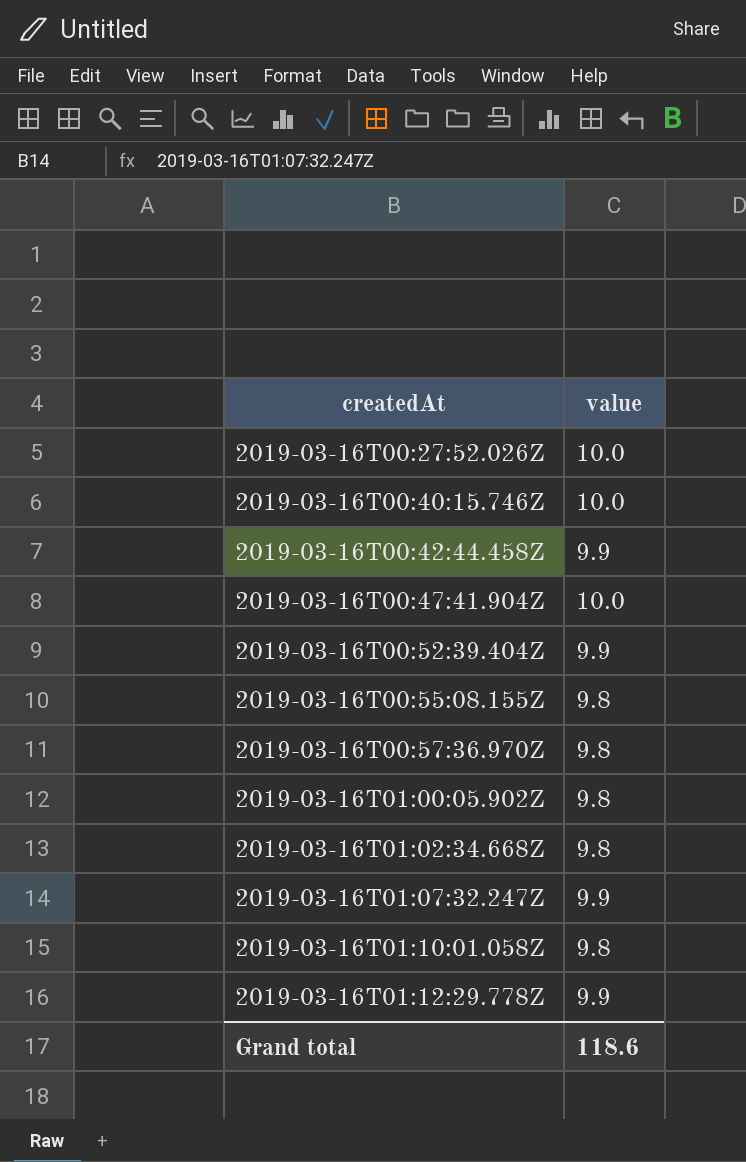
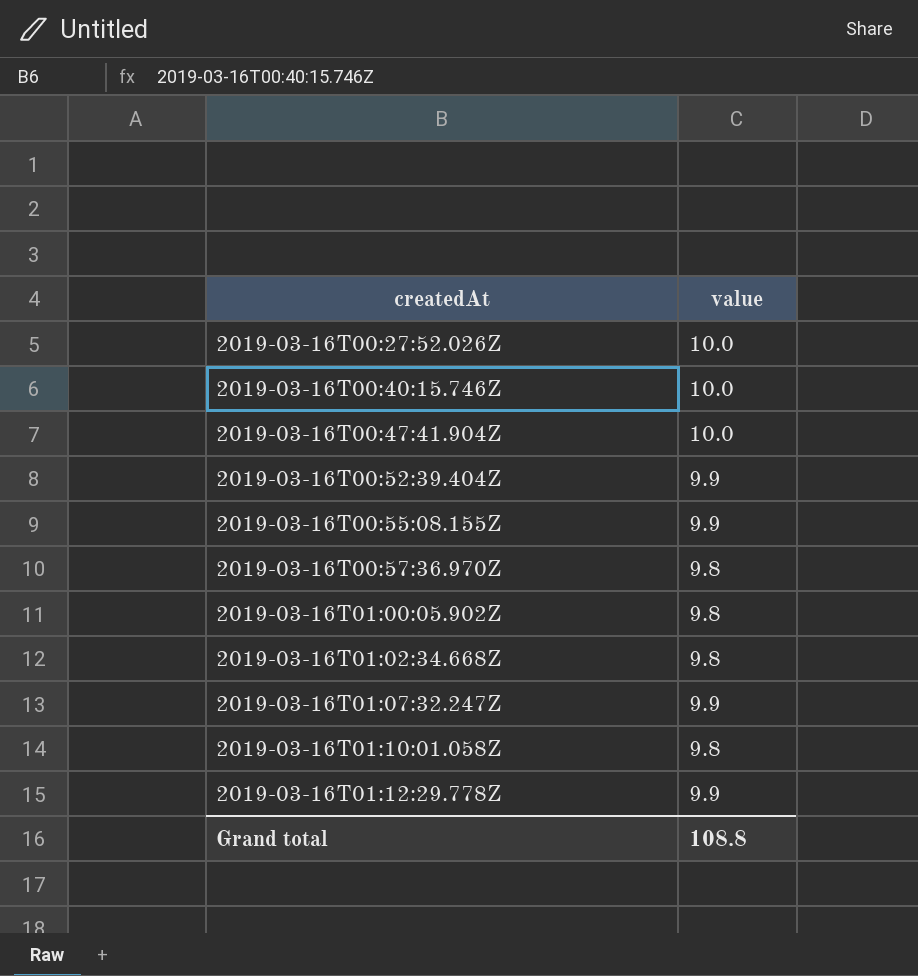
row 2019-03-16T00:42:44.458Z: 9.9 -> none
2019-03-16T00:55:08.155Z | value: 9.8 -> 9.9
Grand total | value: 118.6 -> 108.8

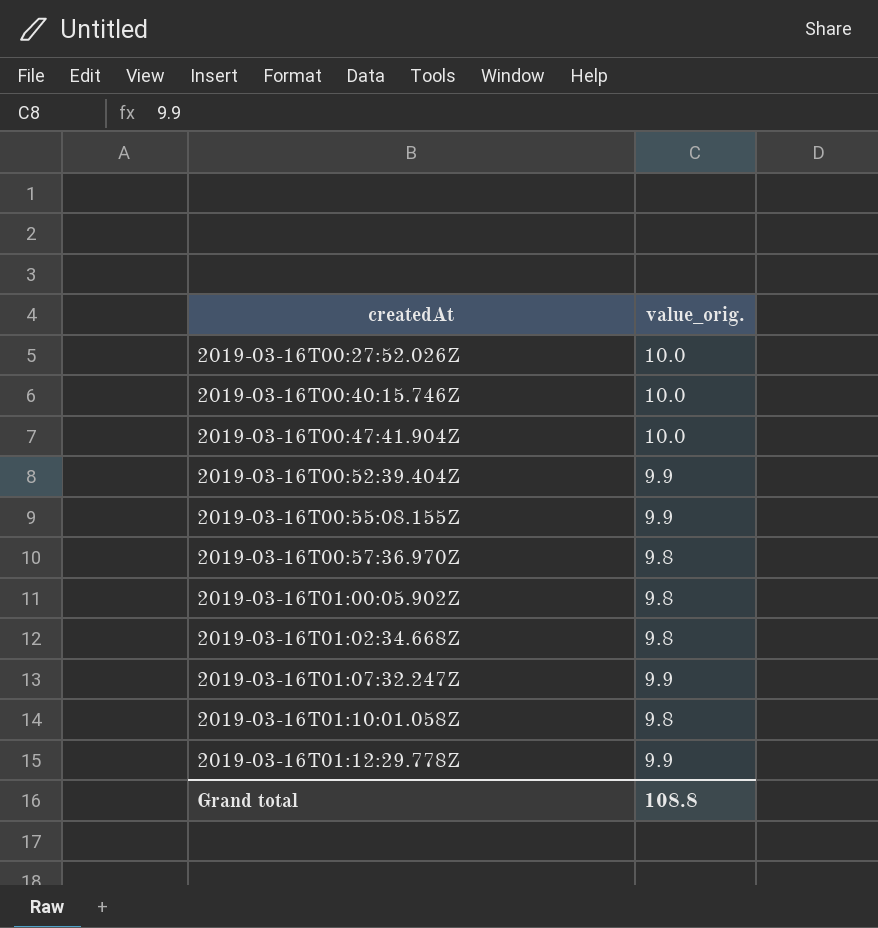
column name: value -> value_orig.

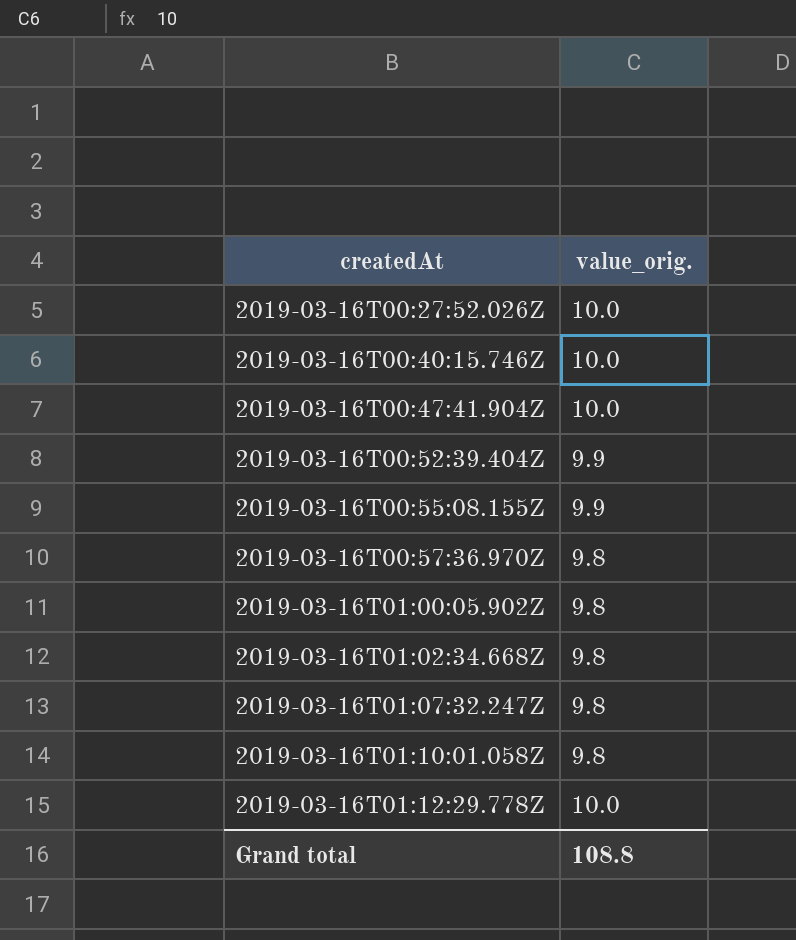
2019-03-16T01:07:32.247Z | value_orig.: 9.9 -> 9.8
2019-03-16T01:12:29.778Z | value_orig.: 9.9 -> 10.0

